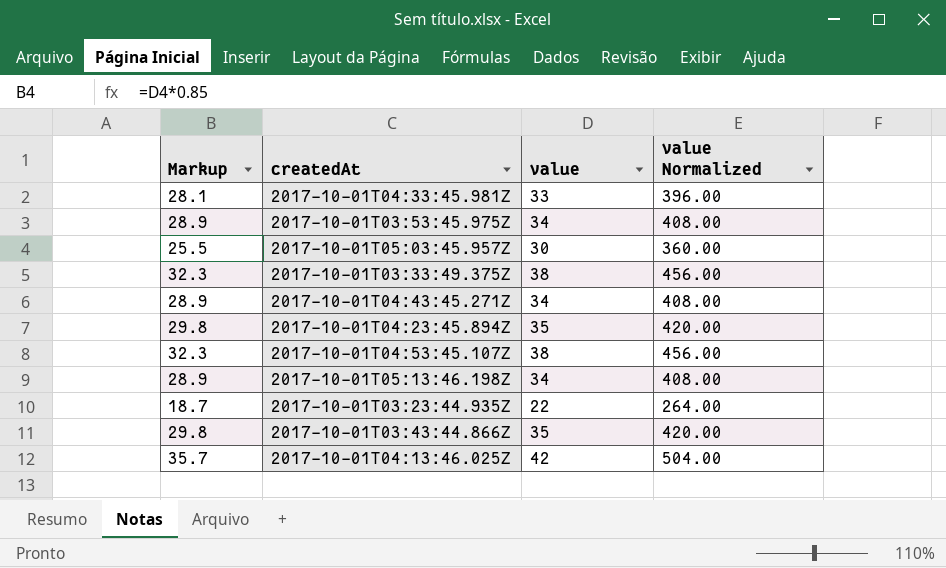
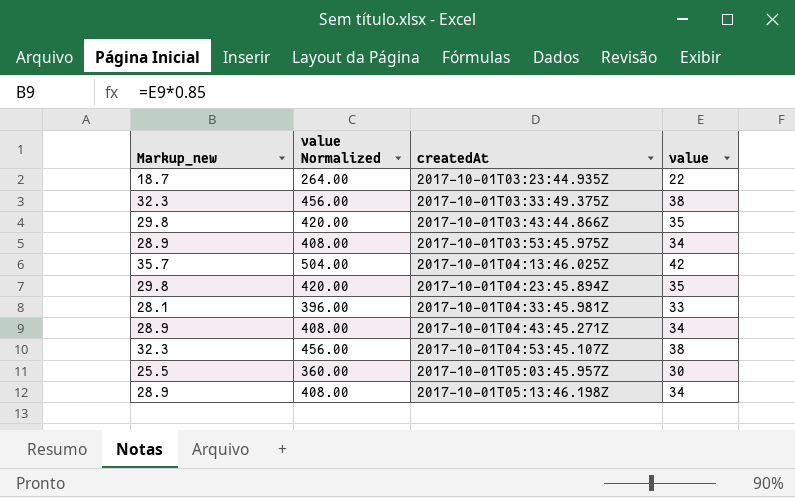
row order: none -> createdAt ascending
column name: Markup -> Markup_new
column value Normalized | position: 4 -> 2

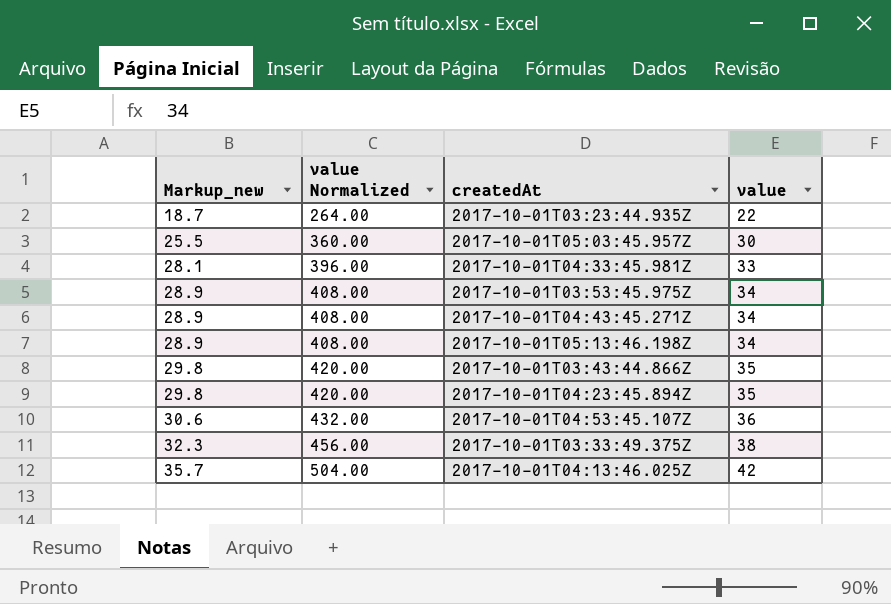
row order: createdAt ascending -> Markup_new ascending
2017-10-01T04:53:45.107Z | Markup_new: 32.3 -> 30.6
2017-10-01T04:53:45.107Z | value Normalized: 456.00 -> 432.00
2017-10-01T04:53:45.107Z | value: 38 -> 36

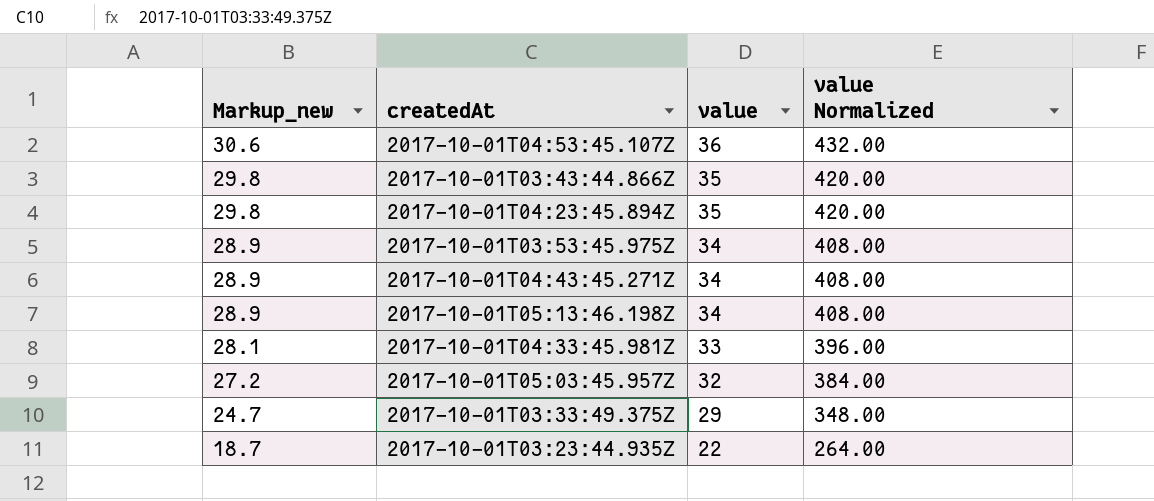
row order: Markup_new ascending -> Markup_new descending
column value Normalized | position: 2 -> 4
row 2017-10-01T04:13:46.025Z: 35.7 | 504.00 | 42 -> none
2017-10-01T05:03:45.957Z | Markup_new: 25.5 -> 27.2
2017-10-01T05:03:45.957Z | value: 30 -> 32
2017-10-01T05:03:45.957Z | value Normalized: 360.00 -> 384.00
2017-10-01T03:33:49.375Z | Markup_new: 32.3 -> 24.7
2017-10-01T03:33:49.375Z | value: 38 -> 29
2017-10-01T03:33:49.375Z | value Normalized: 456.00 -> 348.00

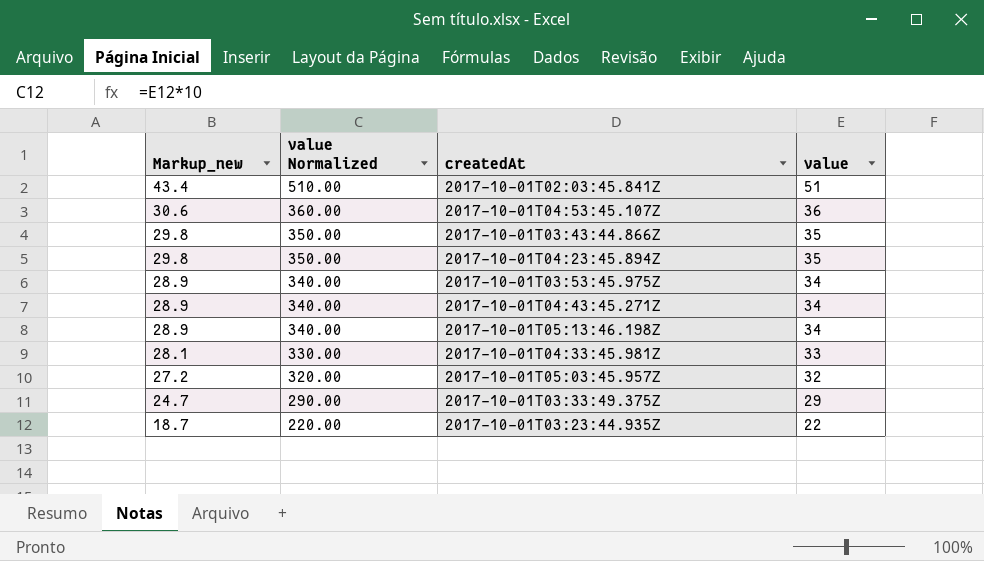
column value Normalized | formula: [value] * 12 -> [value] * 10
column value Normalized | position: 4 -> 2
row 2017-10-01T02:03:45.841Z: none -> 43.4 | 510.00 | 51

